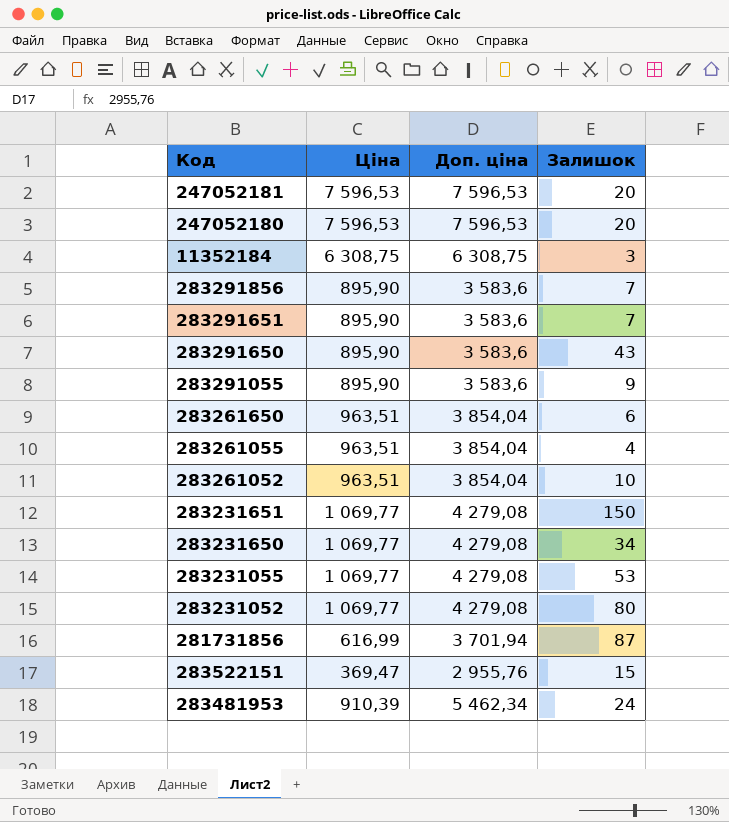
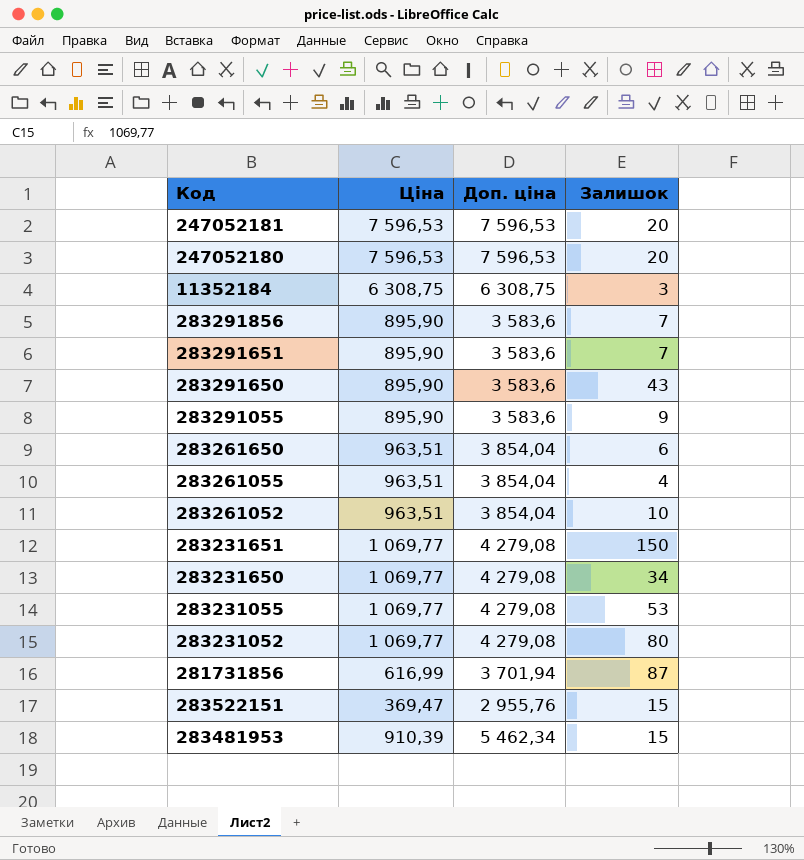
283481953 | Залишок: 24 -> 15

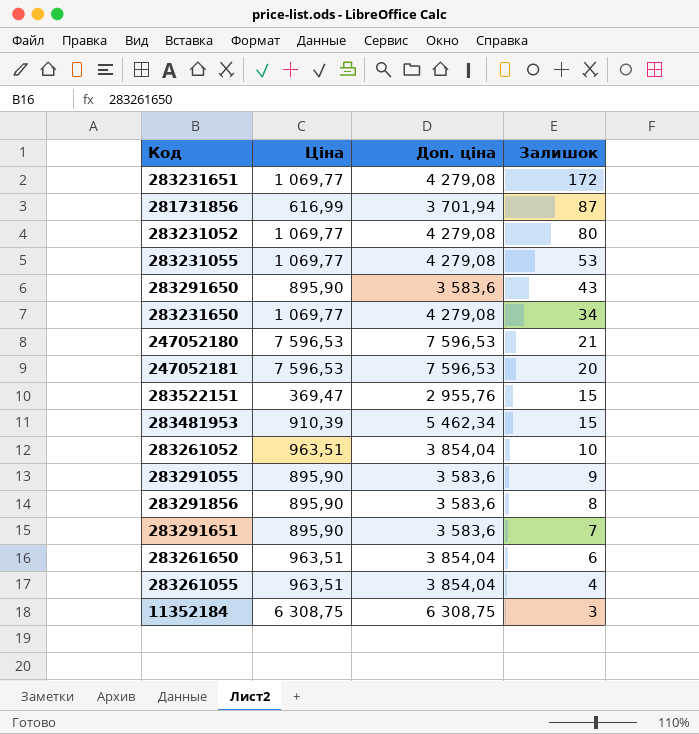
row order: none -> Залишок descending
283231651 | Залишок: 150 -> 172
247052180 | Залишок: 20 -> 21
283291856 | Залишок: 7 -> 8

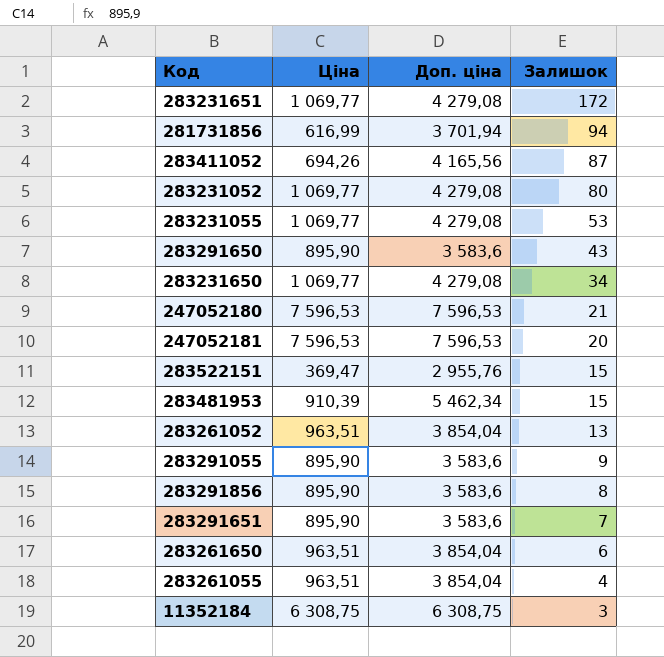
281731856 | Залишок: 87 -> 94
row 283411052: none -> 694,26 | 4 165,56 | 87
283261052 | Залишок: 10 -> 13

